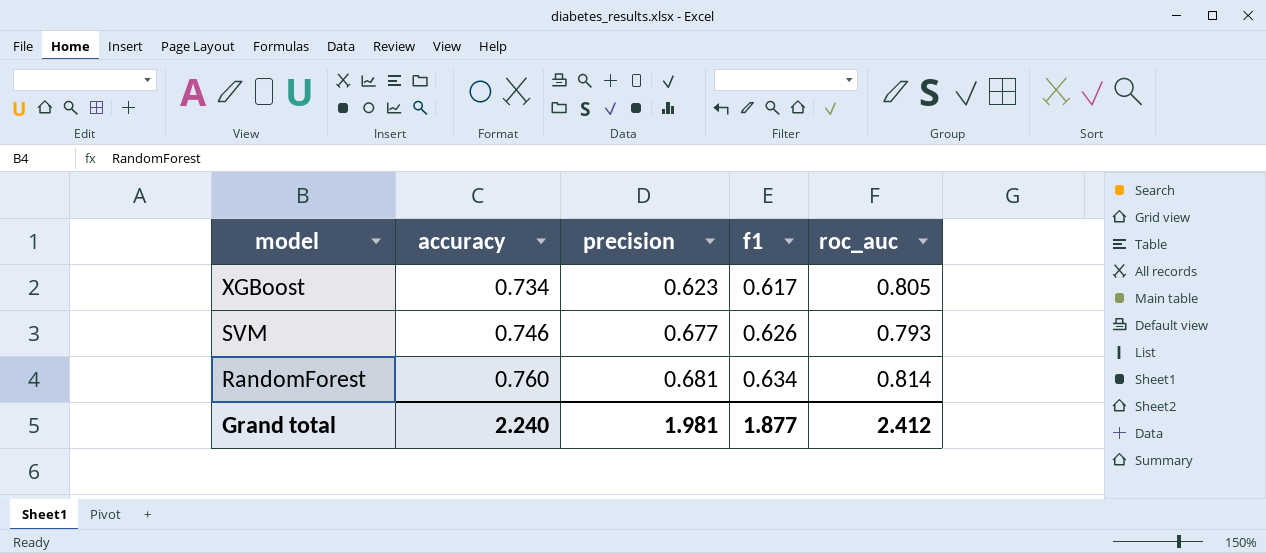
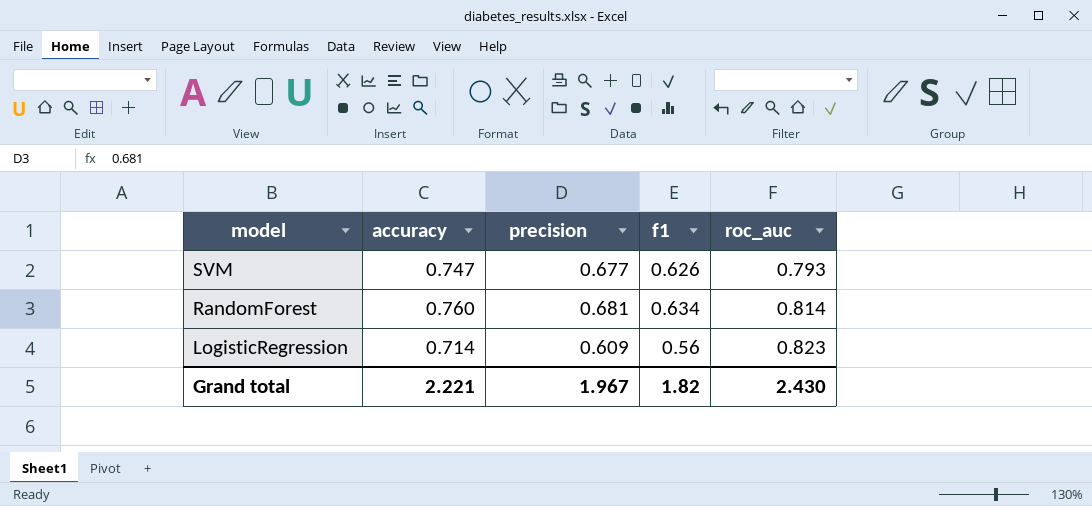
row XGBoost: 0.734 | 0.623 | 0.617 | 0.805 -> none
SVM | accuracy: 0.746 -> 0.747
row LogisticRegression: none -> 0.714 | 0.609 | 0.56 | 0.823
Grand total | accuracy: 2.240 -> 2.221
Grand total | precision: 1.981 -> 1.967
Grand total | f1: 1.877 -> 1.82
Grand total | roc_auc: 2.412 -> 2.430

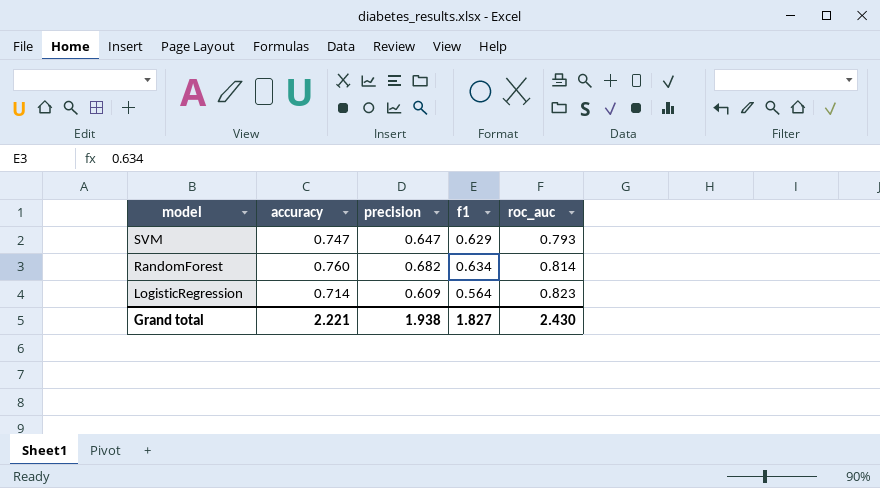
SVM | precision: 0.677 -> 0.647
SVM | f1: 0.626 -> 0.629
RandomForest | precision: 0.681 -> 0.682
LogisticRegression | f1: 0.56 -> 0.564
Grand total | precision: 1.967 -> 1.938
Grand total | f1: 1.82 -> 1.827

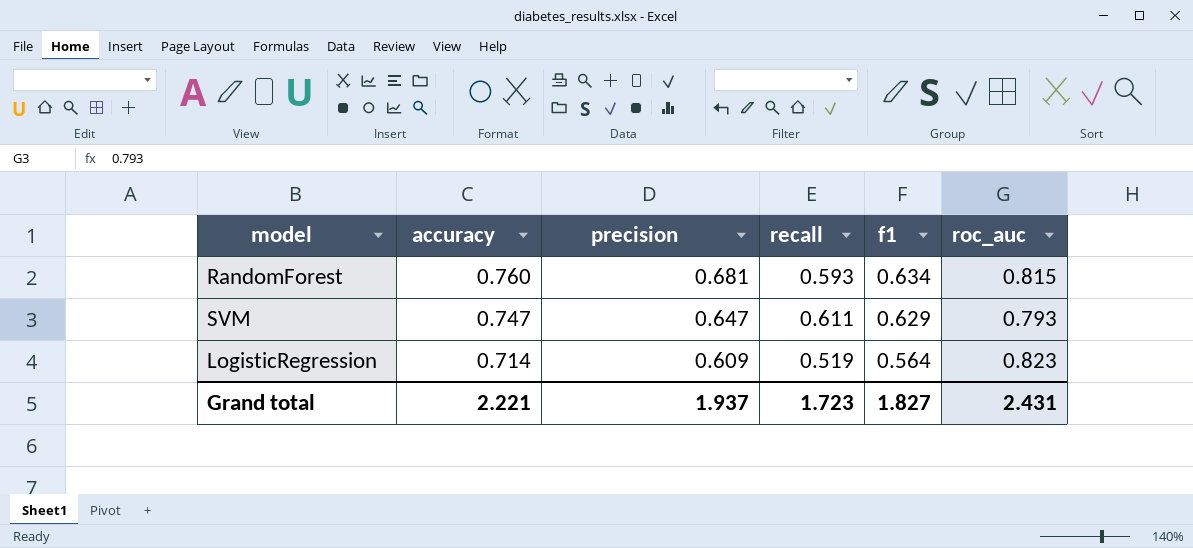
row order: model descending -> accuracy descending
column recall | position: none -> 4
RandomForest | precision: 0.682 -> 0.681
RandomForest | roc_auc: 0.814 -> 0.815
Grand total | precision: 1.938 -> 1.937
Grand total | roc_auc: 2.430 -> 2.431

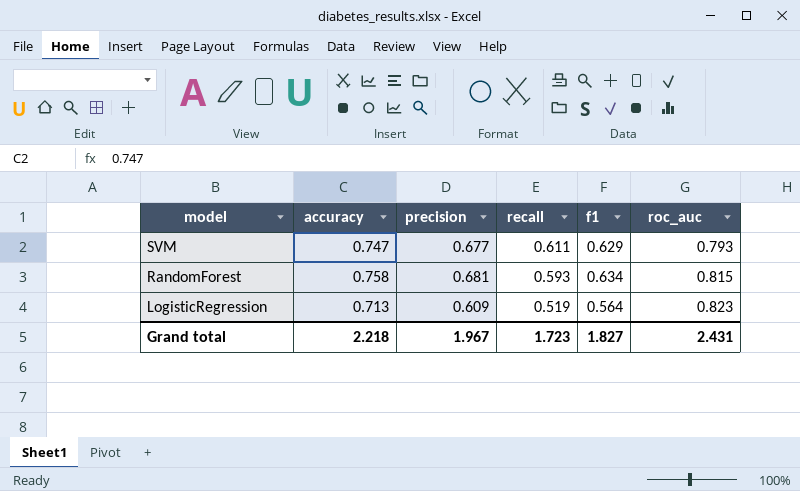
row order: accuracy descending -> model descending
SVM | precision: 0.647 -> 0.677
RandomForest | accuracy: 0.760 -> 0.758
LogisticRegression | accuracy: 0.714 -> 0.713
Grand total | accuracy: 2.221 -> 2.218
Grand total | precision: 1.937 -> 1.967

